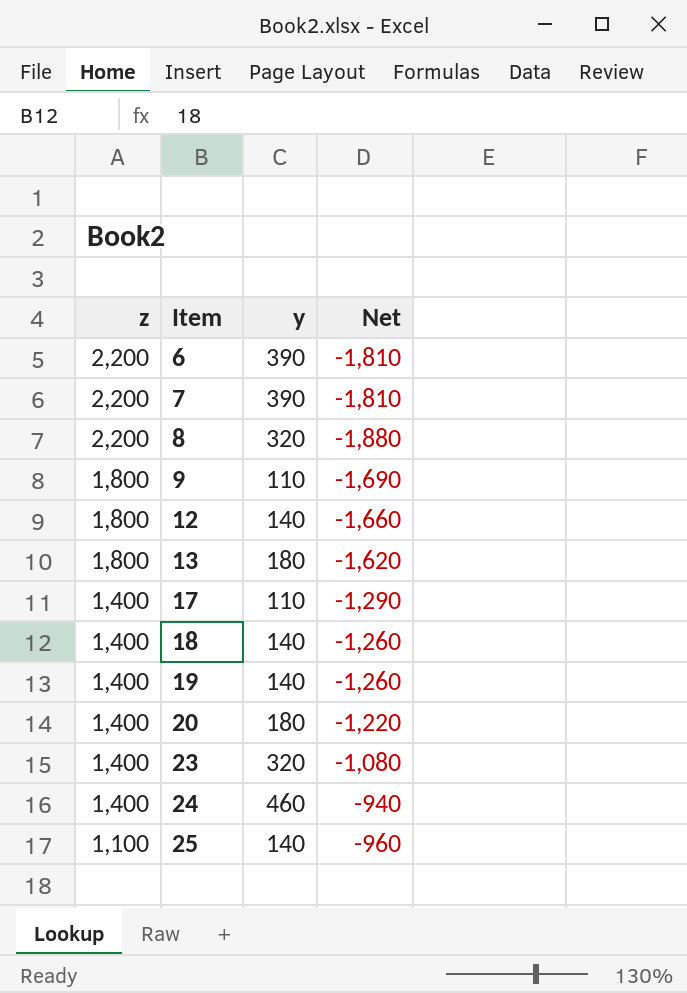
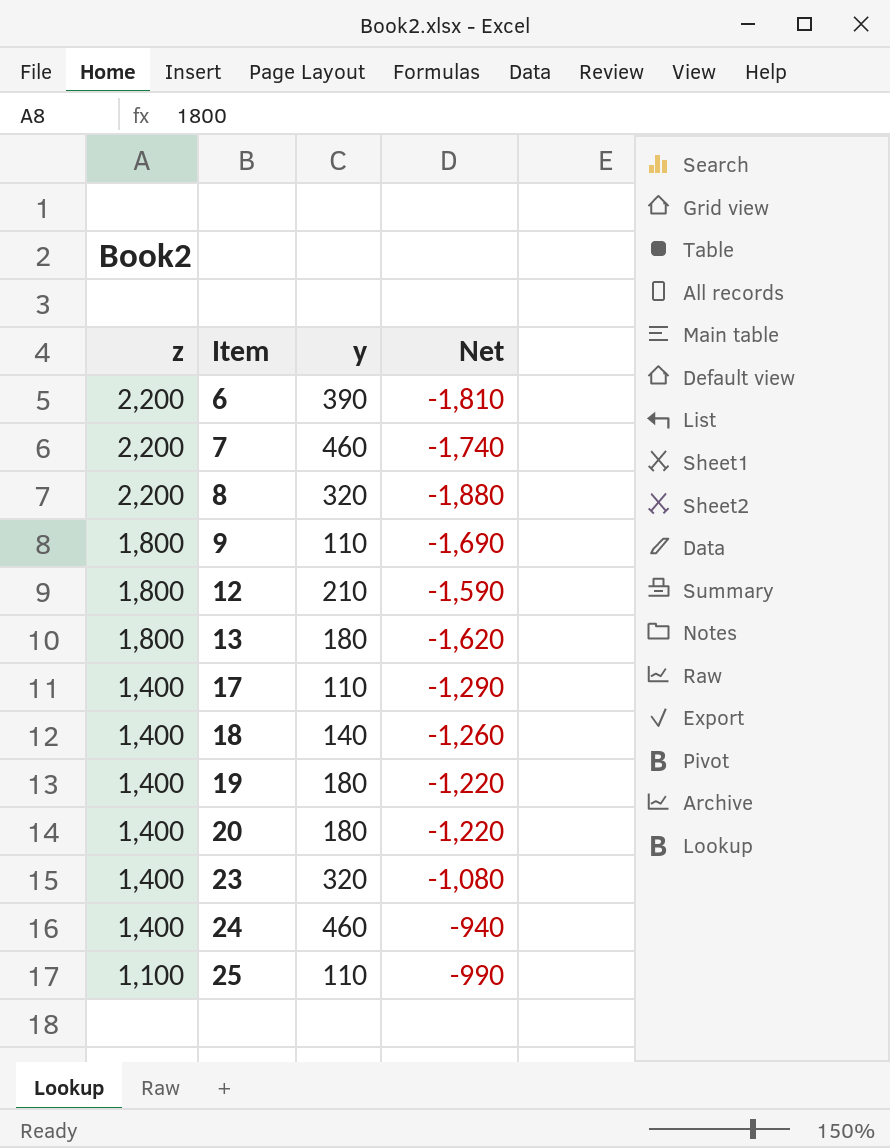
7 | y: 390 -> 460
7 | Net: -1,810 -> -1,740
12 | y: 140 -> 210
12 | Net: -1,660 -> -1,590
19 | y: 140 -> 180
19 | Net: -1,260 -> -1,220
25 | y: 140 -> 110
25 | Net: -960 -> -990

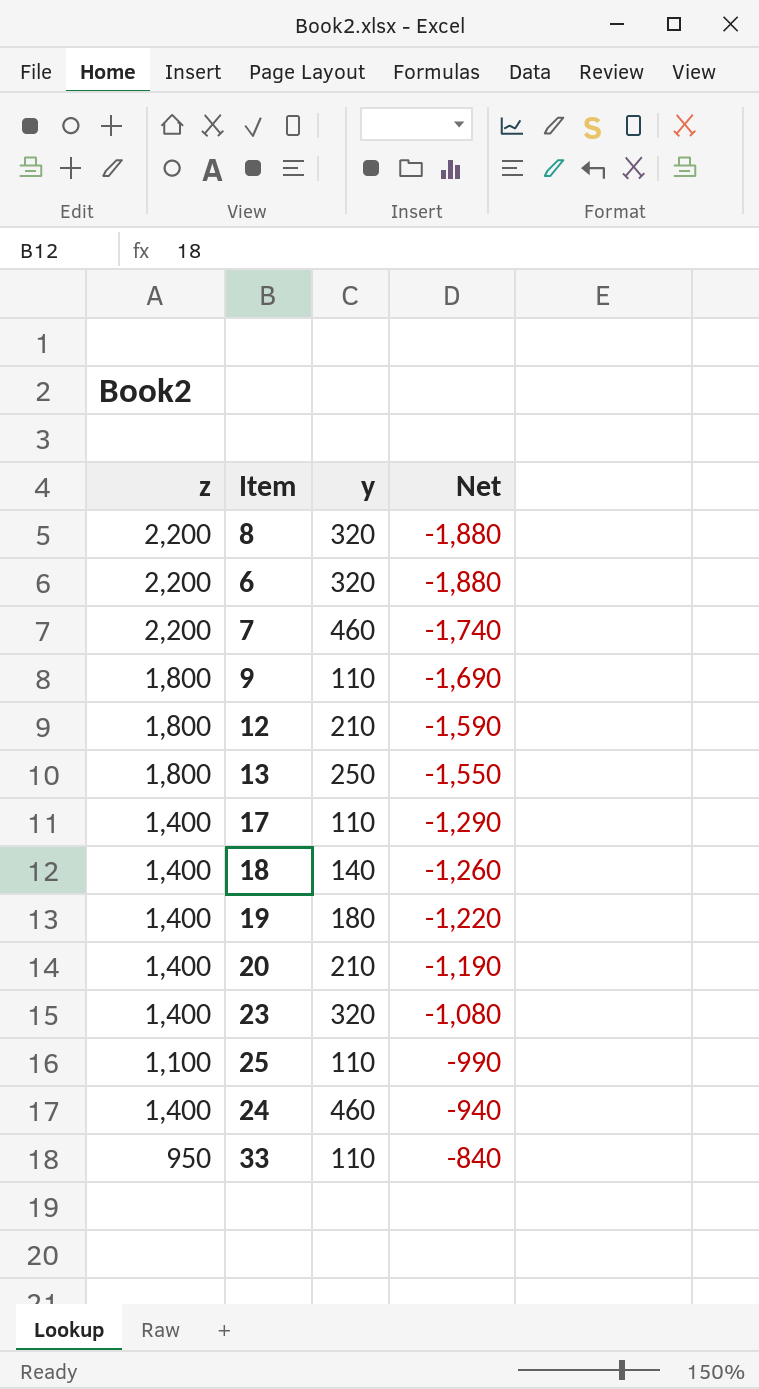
row order: z descending -> Net ascending
6 | y: 390 -> 320
6 | Net: -1,810 -> -1,880
13 | y: 180 -> 250
13 | Net: -1,620 -> -1,550
20 | y: 180 -> 210
20 | Net: -1,220 -> -1,190
row 33: none -> 950 | 110 | -840

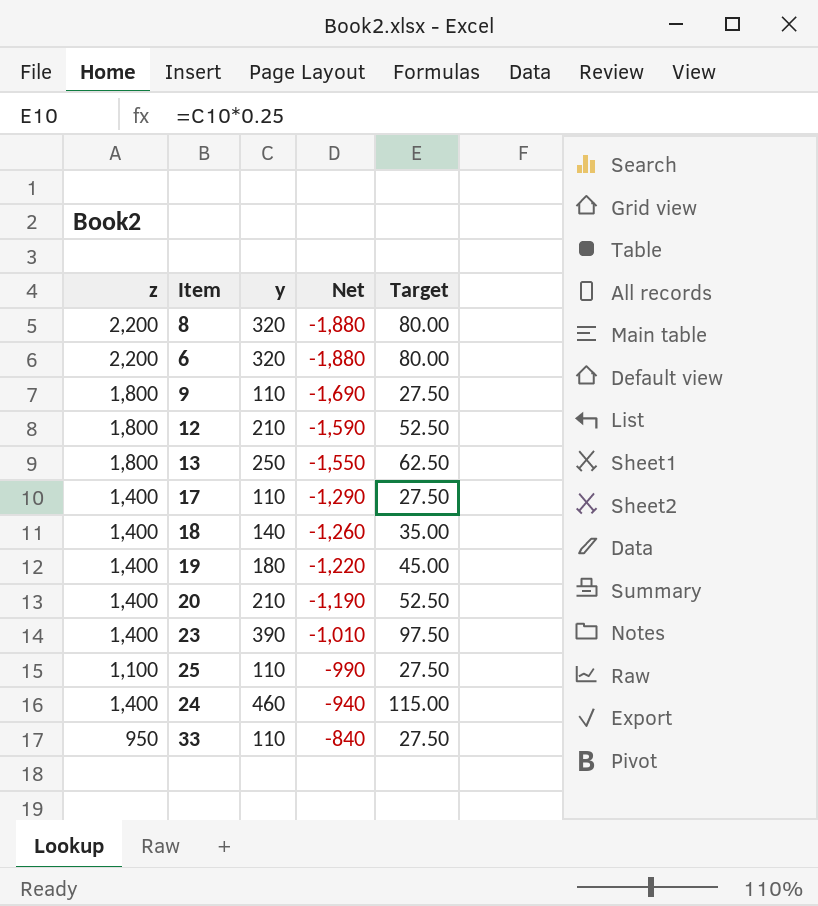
column Target | formula: none -> [y] * 0.25
row 7: 2,200 | 460 | -1,740 -> none
23 | y: 320 -> 390
23 | Net: -1,080 -> -1,010

